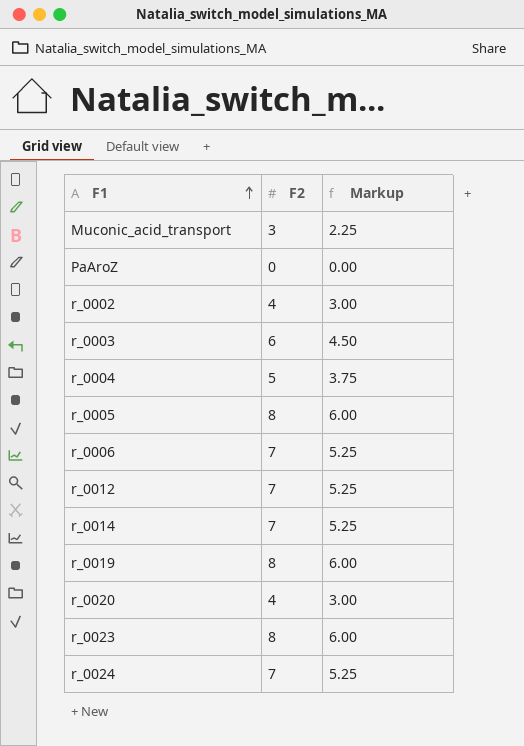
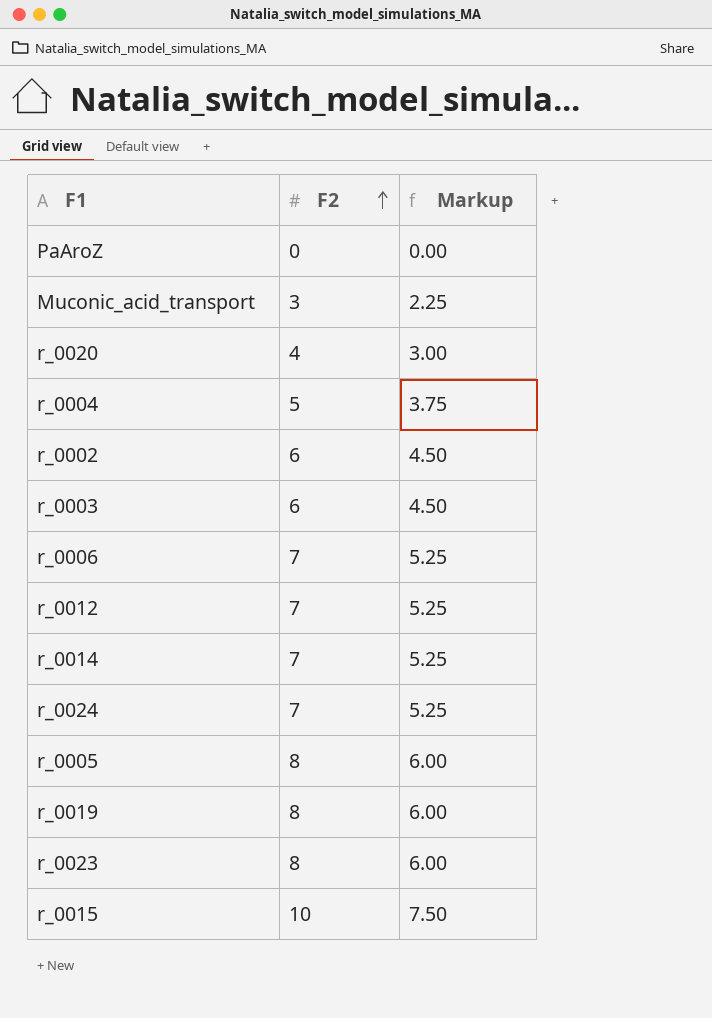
row order: F1 ascending -> F2 ascending
r_0002 | F2: 4 -> 6
r_0002 | Markup: 3.00 -> 4.50
row r_0015: none -> 10 | 7.50

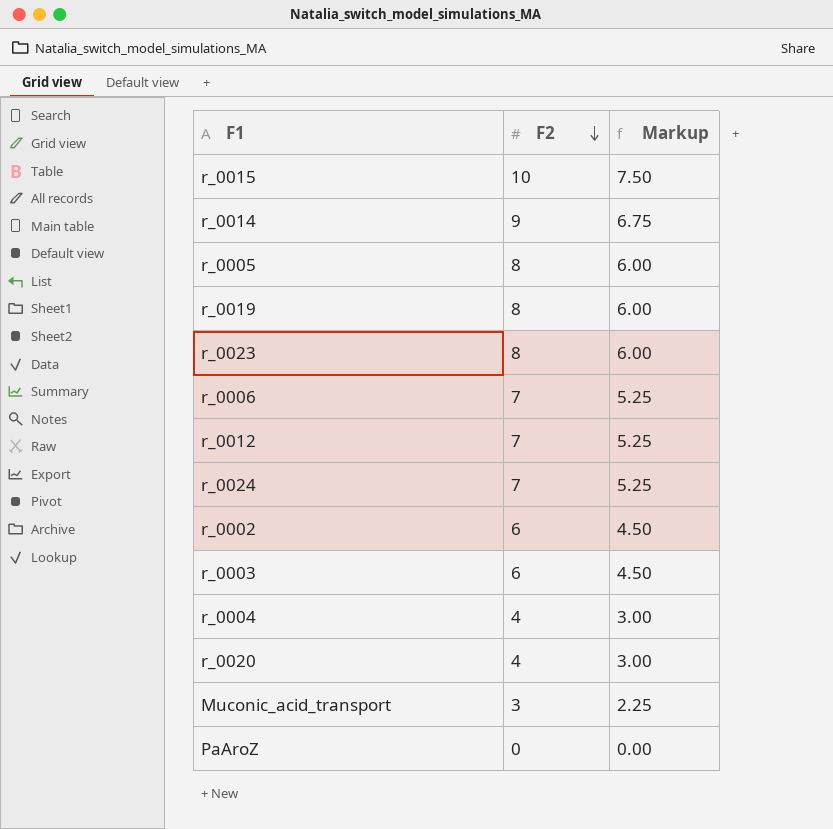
row order: F2 ascending -> F2 descending
r_0014 | F2: 7 -> 9
r_0014 | Markup: 5.25 -> 6.75
r_0004 | F2: 5 -> 4
r_0004 | Markup: 3.75 -> 3.00

